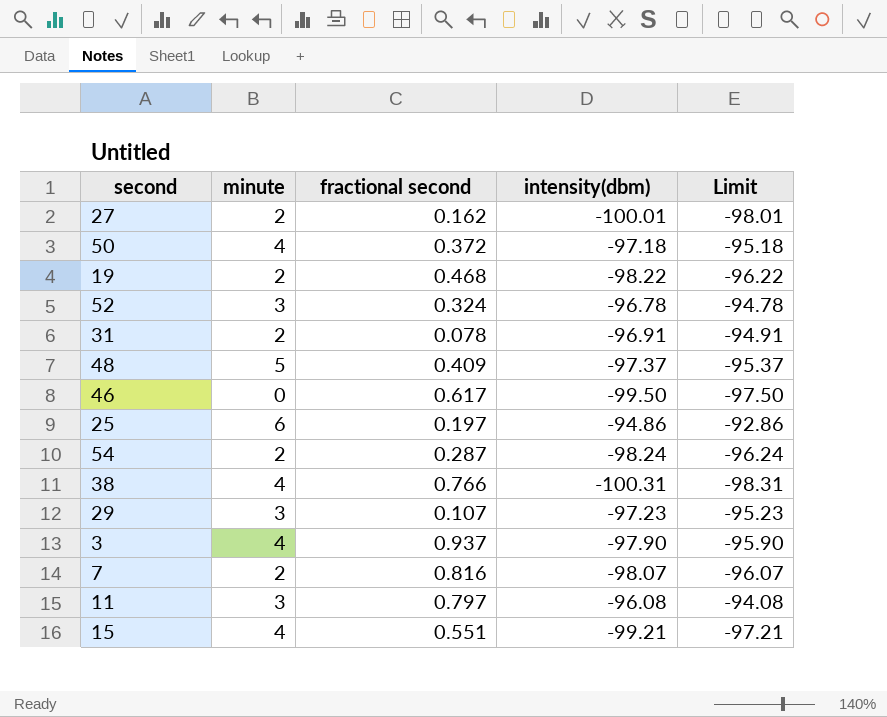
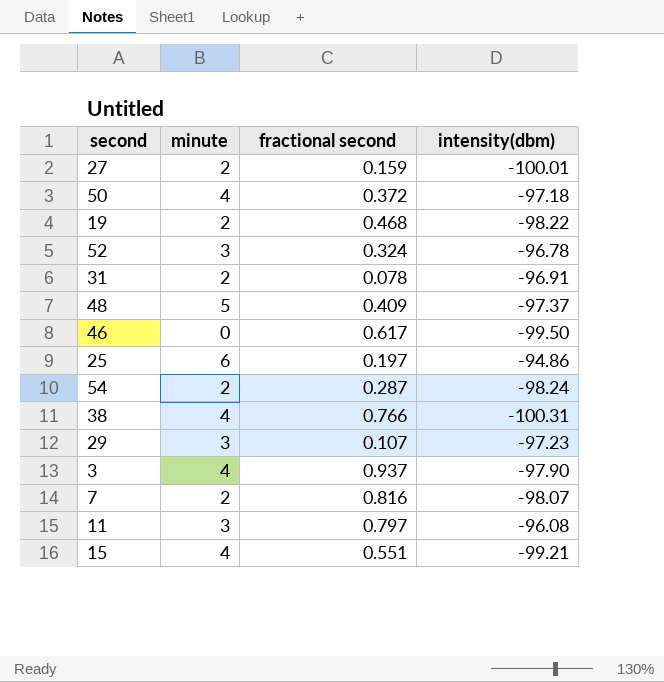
column Limit | formula: [intensity(dbm)] + 2 -> none
27 | fractional second: 0.162 -> 0.159

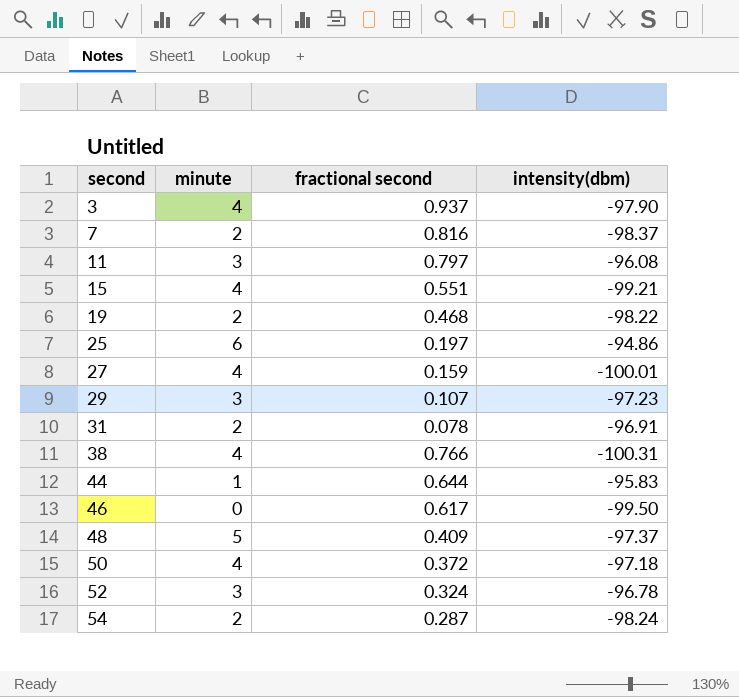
row order: none -> second ascending
7 | intensity(dbm): -98.07 -> -98.37
27 | minute: 2 -> 4
row 44: none -> 1 | 0.644 | -95.83

